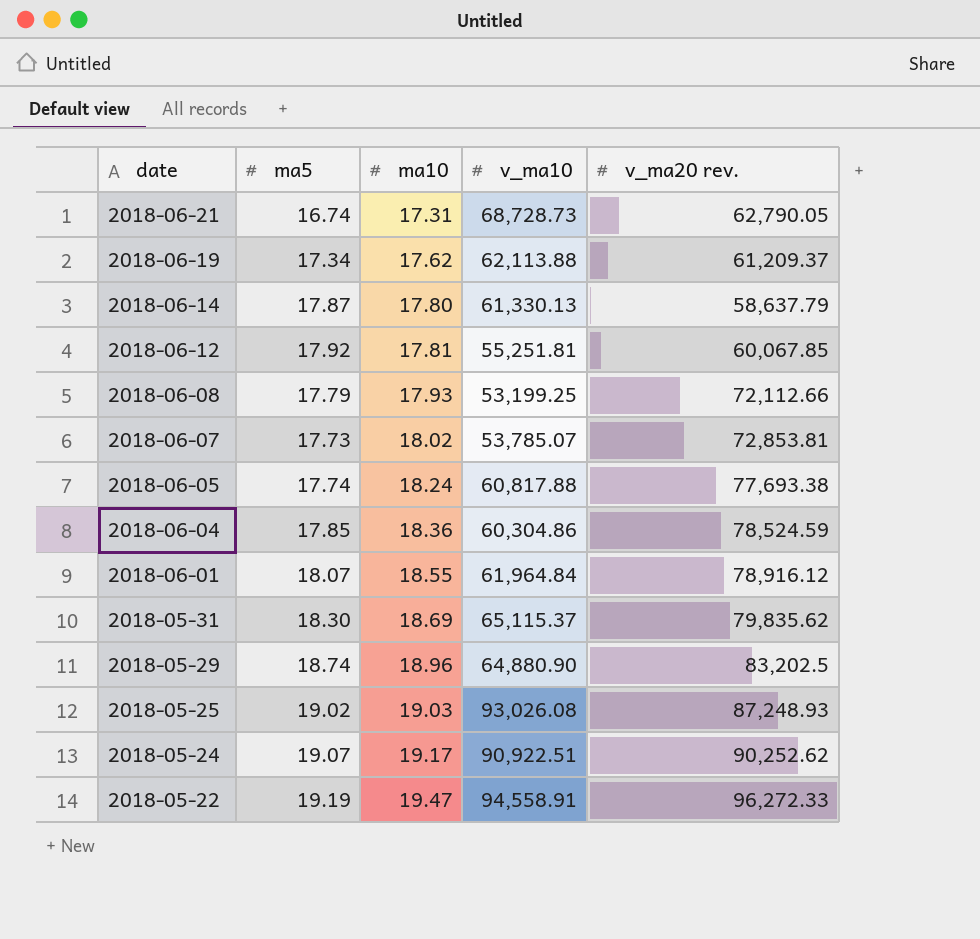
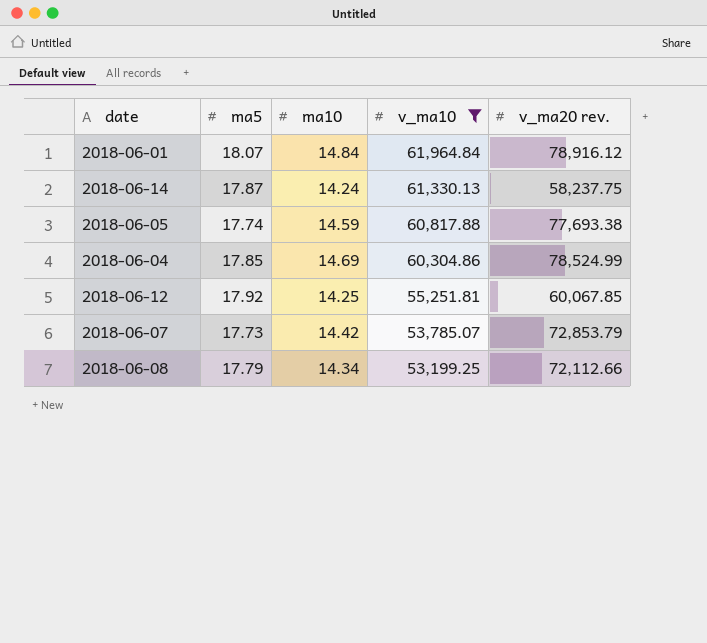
filter: none -> v_ma10 <= 61,964.84
row order: date descending -> v_ma10 descending
2018-06-01 | ma10: 18.55 -> 14.84
2018-06-14 | ma10: 17.80 -> 14.24
2018-06-14 | v_ma20 rev.: 58,637.79 -> 58,237.75
2018-06-05 | ma10: 18.24 -> 14.59
2018-06-04 | ma10: 18.36 -> 14.69
2018-06-04 | v_ma20 rev.: 78,524.59 -> 78,524.99
2018-06-12 | ma10: 17.81 -> 14.25
2018-06-07 | ma10: 18.02 -> 14.42
2018-06-07 | v_ma20 rev.: 72,853.81 -> 72,853.79
2018-06-08 | ma10: 17.93 -> 14.34

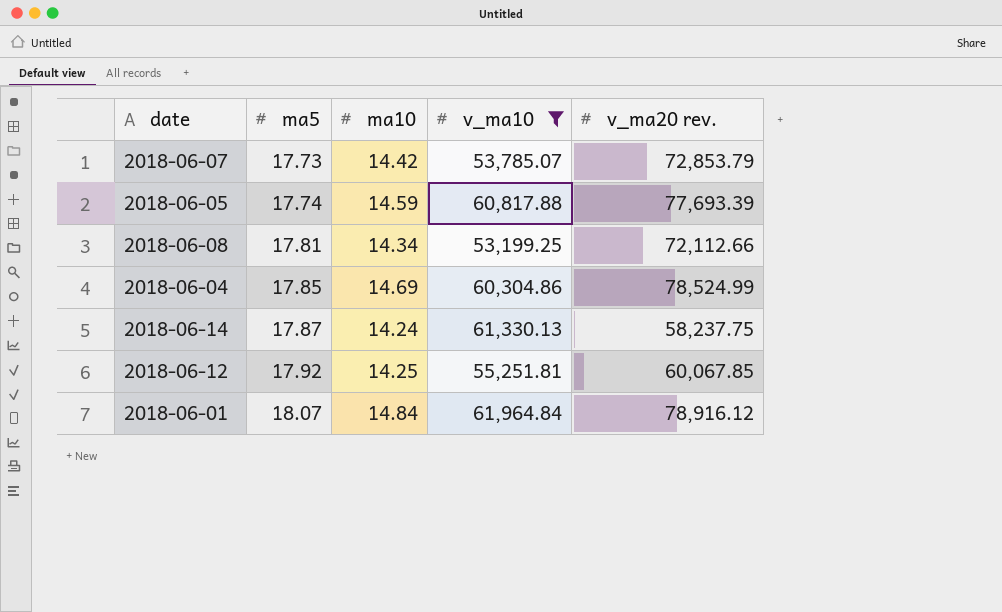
row order: v_ma10 descending -> ma5 ascending
2018-06-05 | v_ma20 rev.: 77,693.38 -> 77,693.39
2018-06-08 | ma5: 17.79 -> 17.81

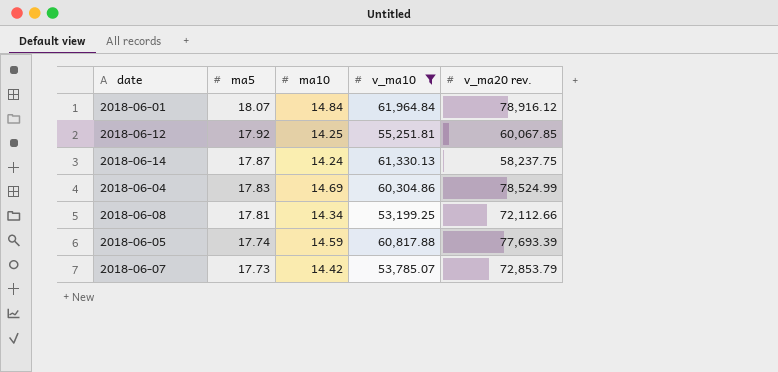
row order: ma5 ascending -> ma5 descending
2018-06-04 | ma5: 17.85 -> 17.83

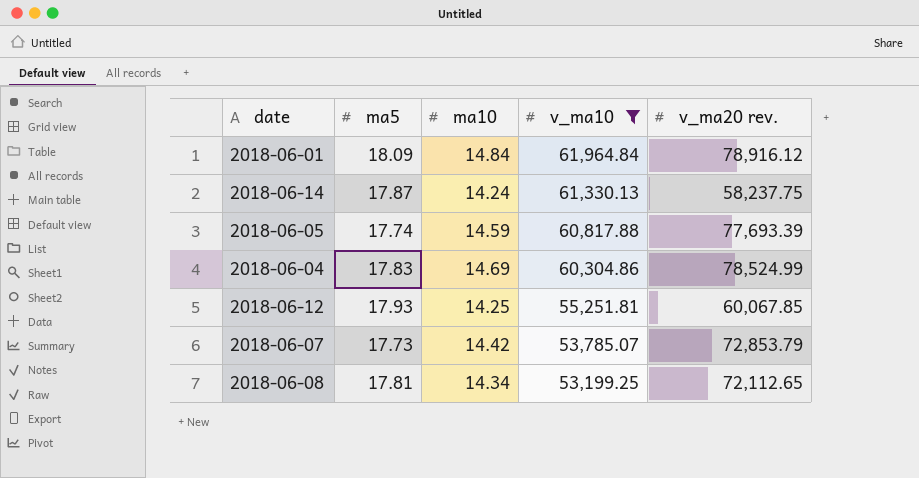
row order: ma5 descending -> v_ma10 descending
2018-06-01 | ma5: 18.07 -> 18.09
2018-06-12 | ma5: 17.92 -> 17.93
2018-06-08 | v_ma20 rev.: 72,112.66 -> 72,112.65

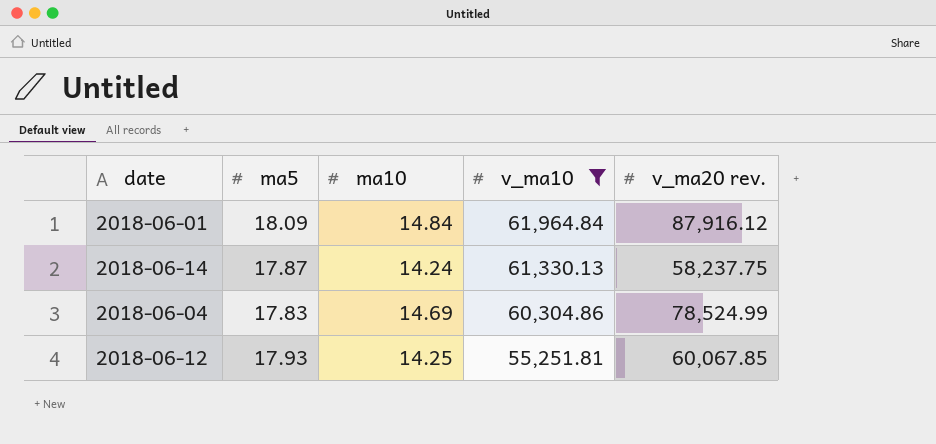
row 2018-06-05: 17.74 | 14.59 | 60,817.88 | 77,693.39 -> none
row 2018-06-07: 17.73 | 14.42 | 53,785.07 | 72,853.79 -> none
row 2018-06-08: 17.81 | 14.34 | 53,199.25 | 72,112.65 -> none
2018-06-01 | v_ma20 rev.: 78,916.12 -> 87,916.12

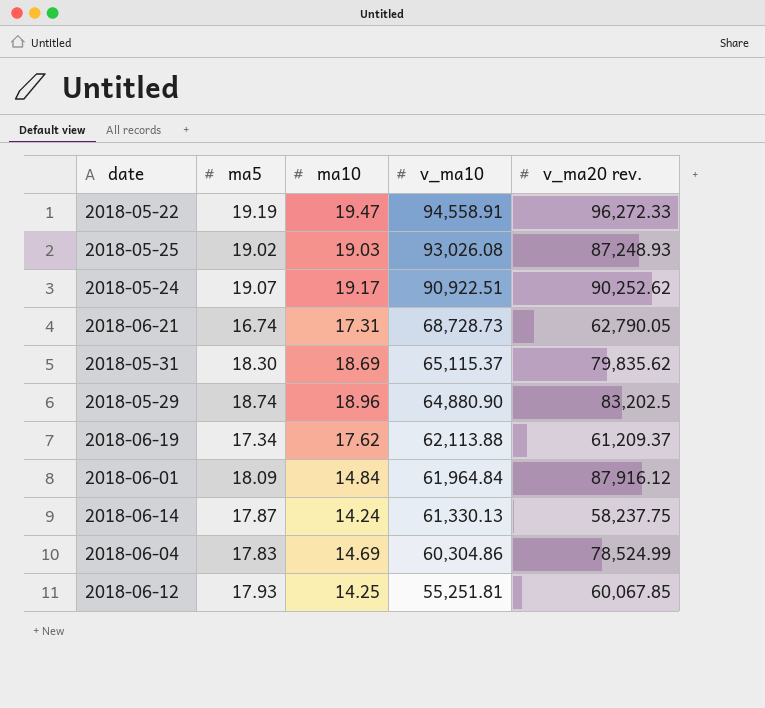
filter: v_ma10 <= 61,964.84 -> none

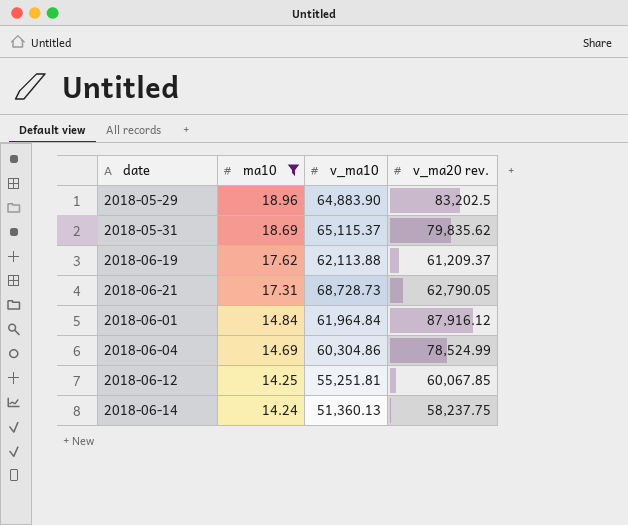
filter: none -> ma10 <= 18.96
row order: v_ma10 descending -> ma10 descending
column ma5 | position: 2 -> none
2018-05-29 | v_ma10: 64,880.90 -> 64,883.90
2018-06-14 | v_ma10: 61,330.13 -> 51,360.13

